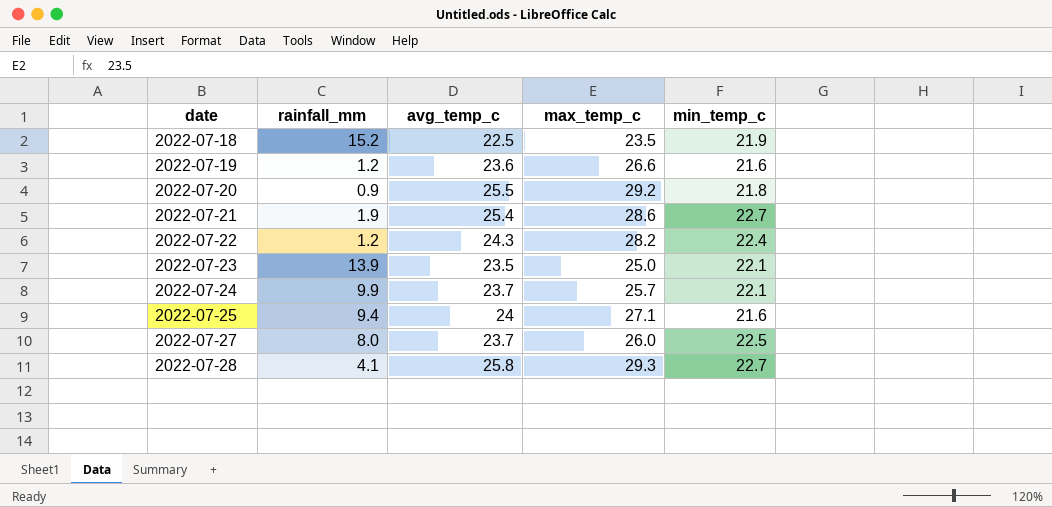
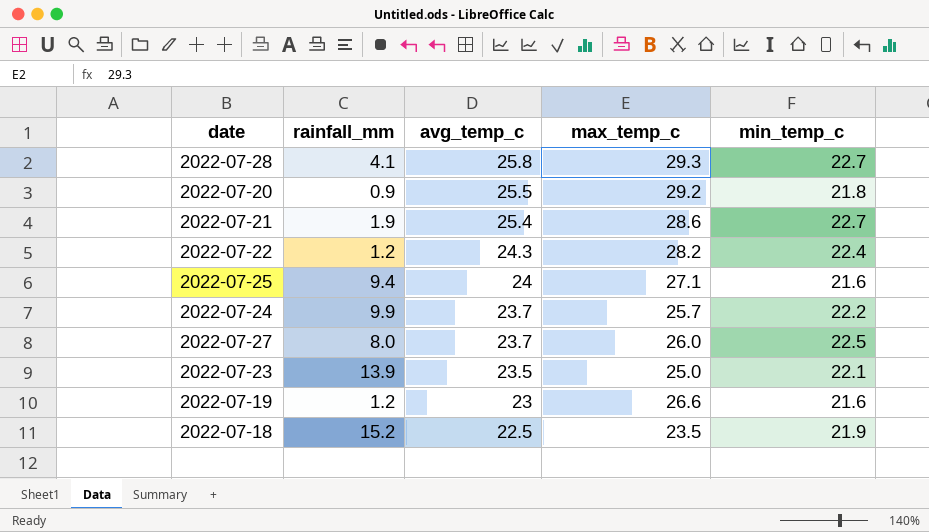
row order: date ascending -> avg_temp_c descending
2022-07-24 | min_temp_c: 22.1 -> 22.2
2022-07-19 | avg_temp_c: 23.6 -> 23

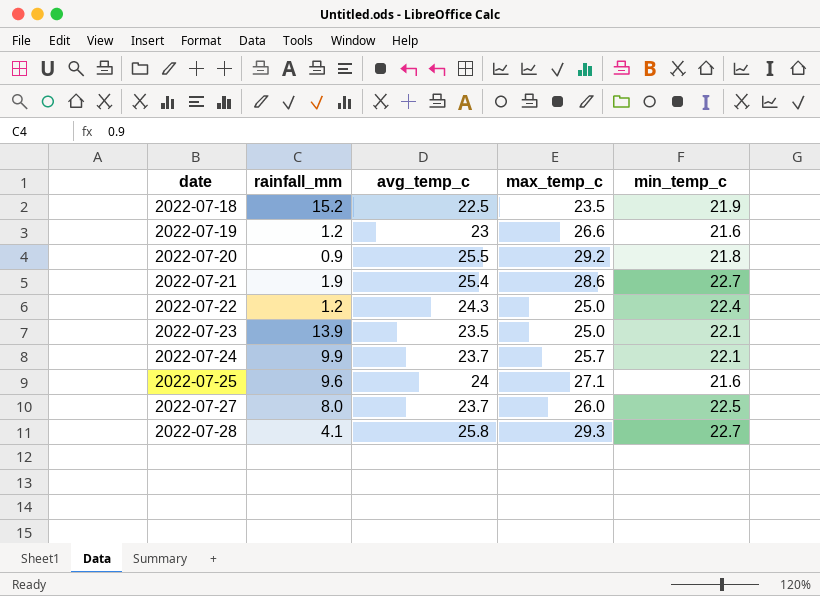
row order: avg_temp_c descending -> date ascending
2022-07-22 | max_temp_c: 28.2 -> 25.0
2022-07-24 | min_temp_c: 22.2 -> 22.1
2022-07-25 | rainfall_mm: 9.4 -> 9.6

